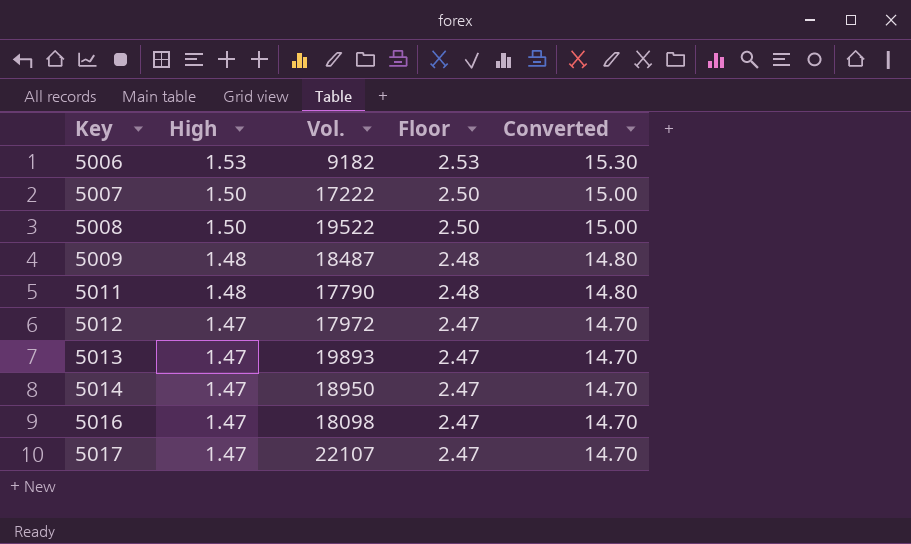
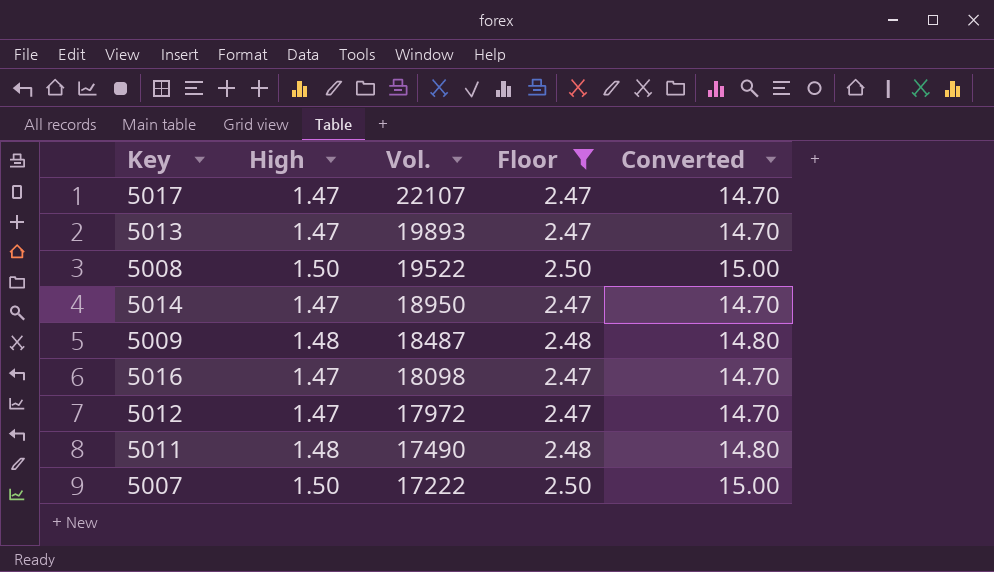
filter: none -> Floor != 2.53
row order: Key ascending -> Vol. descending
5011 | Vol.: 17790 -> 17490

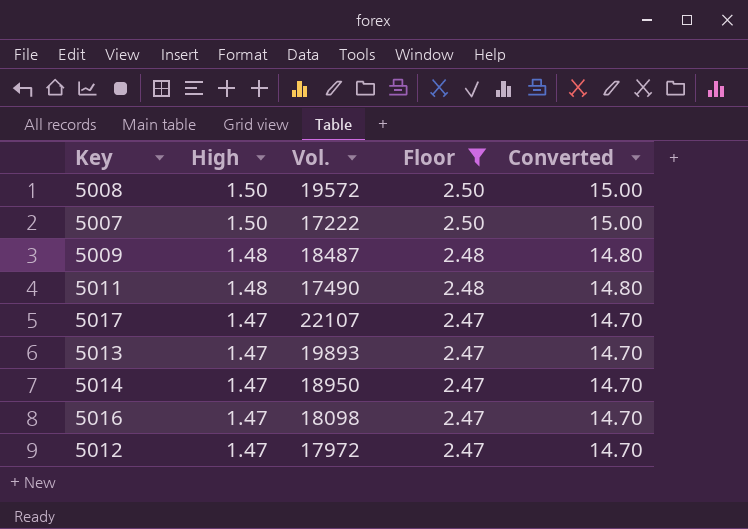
row order: Vol. descending -> High descending
5008 | Vol.: 19522 -> 19572

